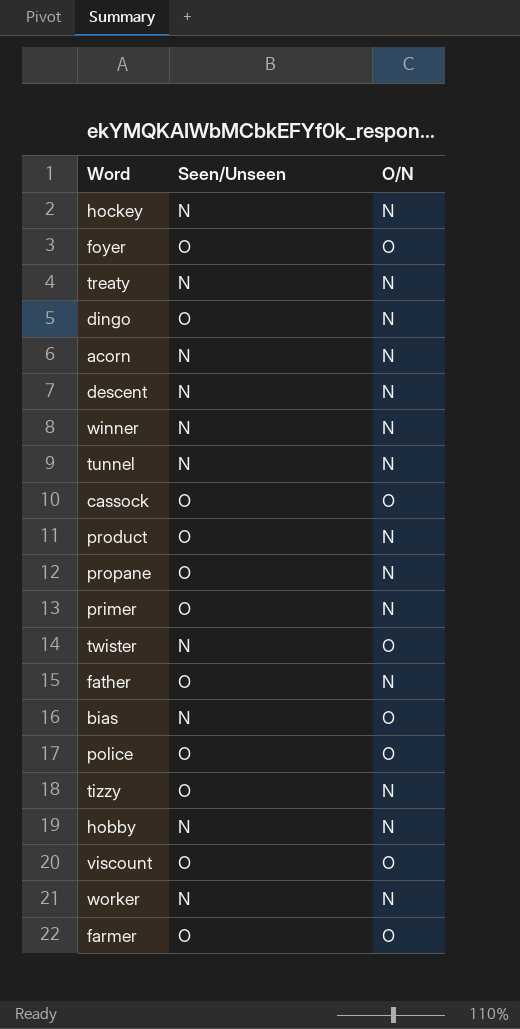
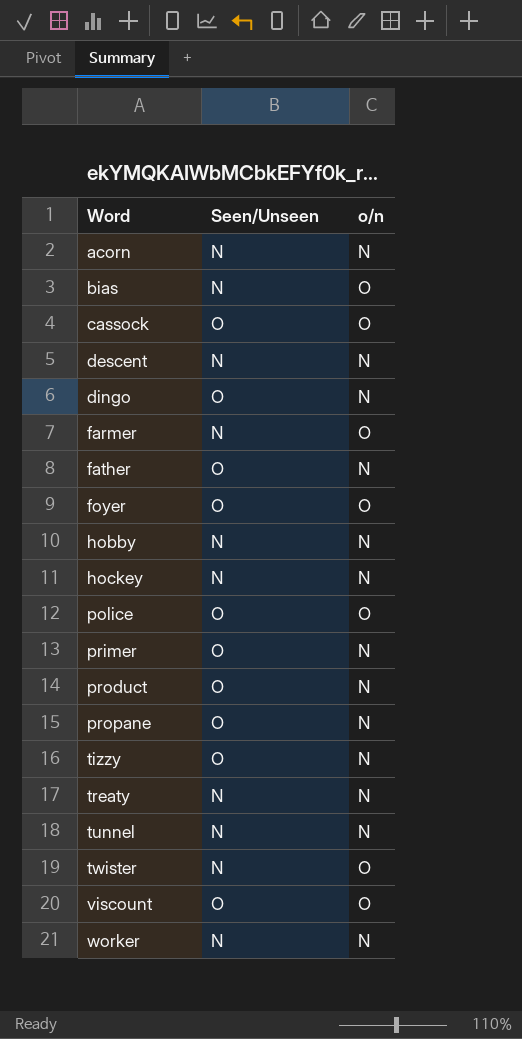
row order: none -> Word ascending
column name: O/N -> o/n
row winner: N | N -> none
farmer | Seen/Unseen: O -> N

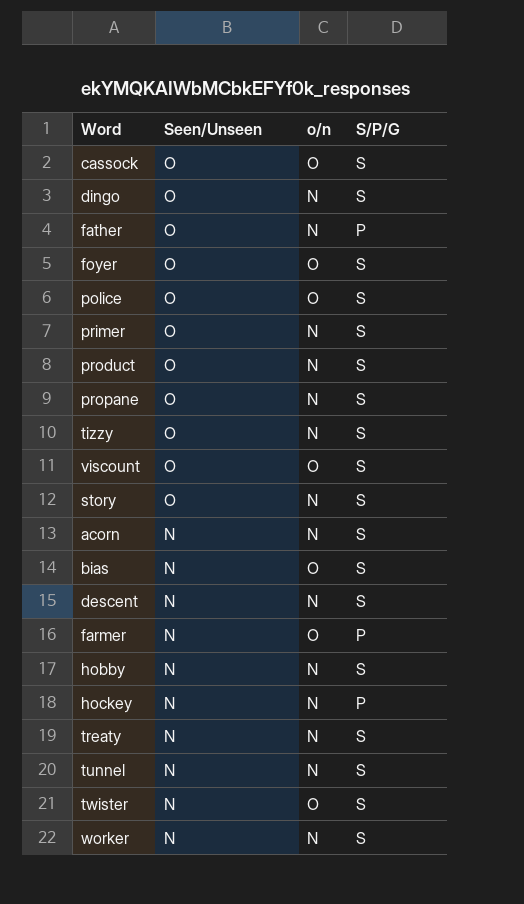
row order: Word ascending -> Seen/Unseen descending
column S/P/G | position: none -> 4
row story: none -> O | N | S

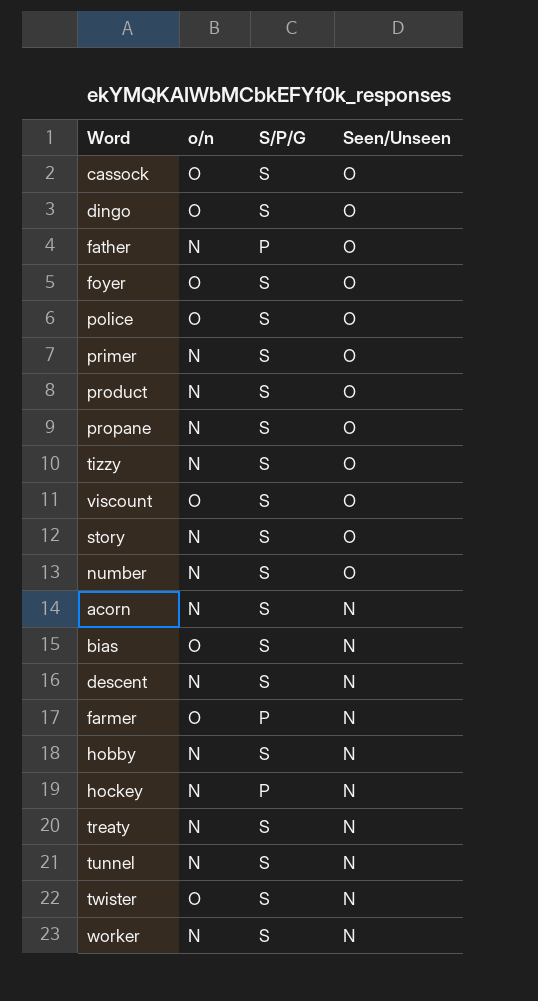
column Seen/Unseen | position: 2 -> 4
dingo | o/n: N -> O
row number: none -> N | S | O

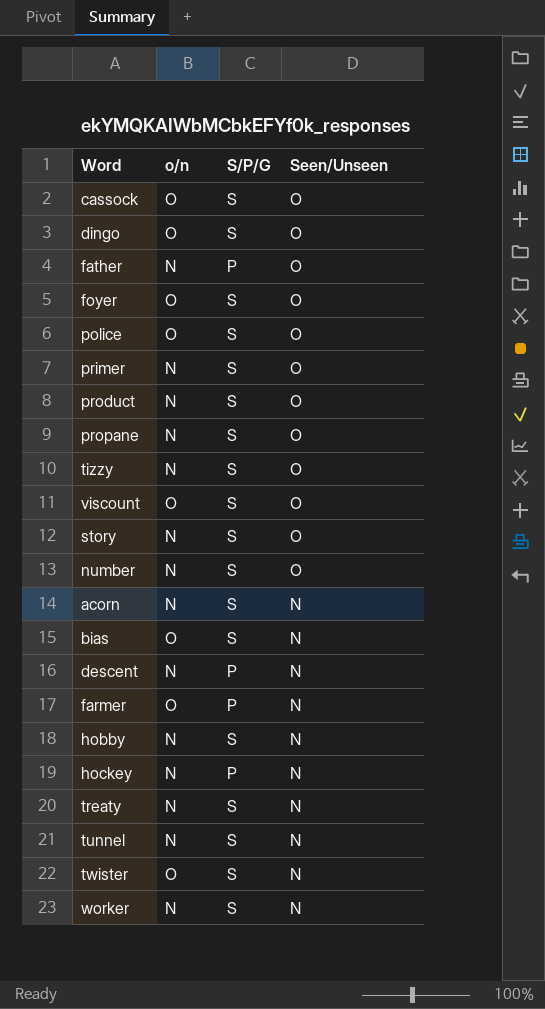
descent | S/P/G: S -> P

